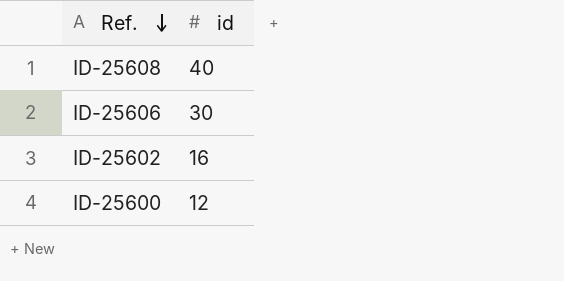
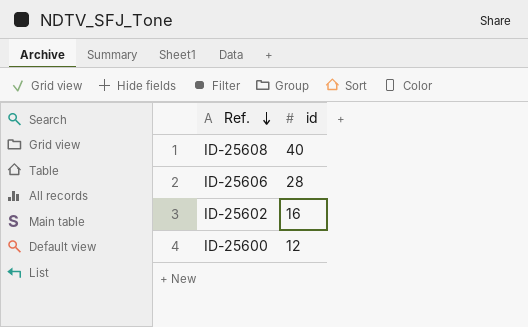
ID-25606 | id: 30 -> 28

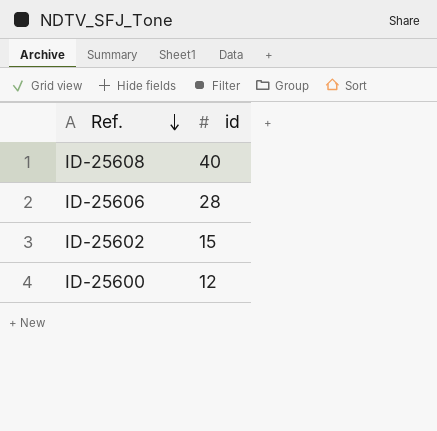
ID-25602 | id: 16 -> 15

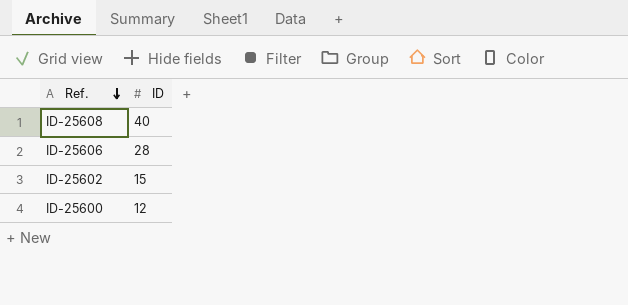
column name: id -> ID

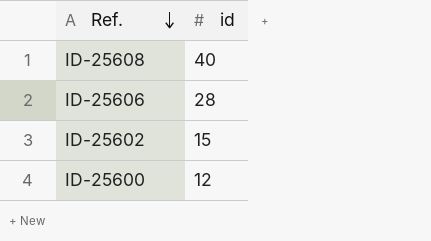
column name: ID -> id

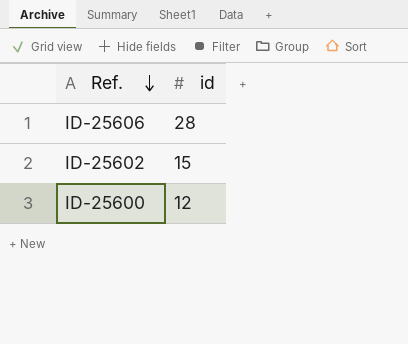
row ID-25608: 40 -> none

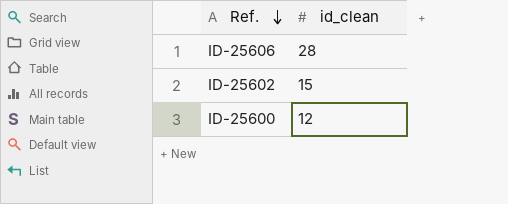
column name: id -> id_clean

